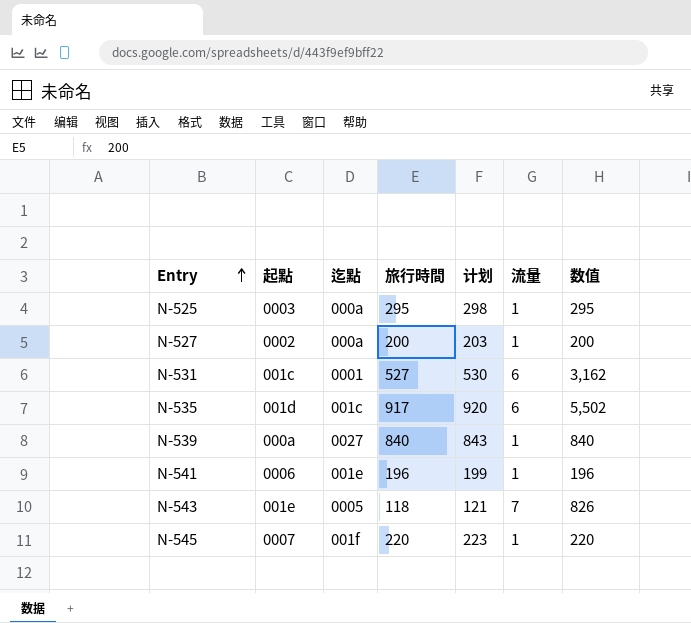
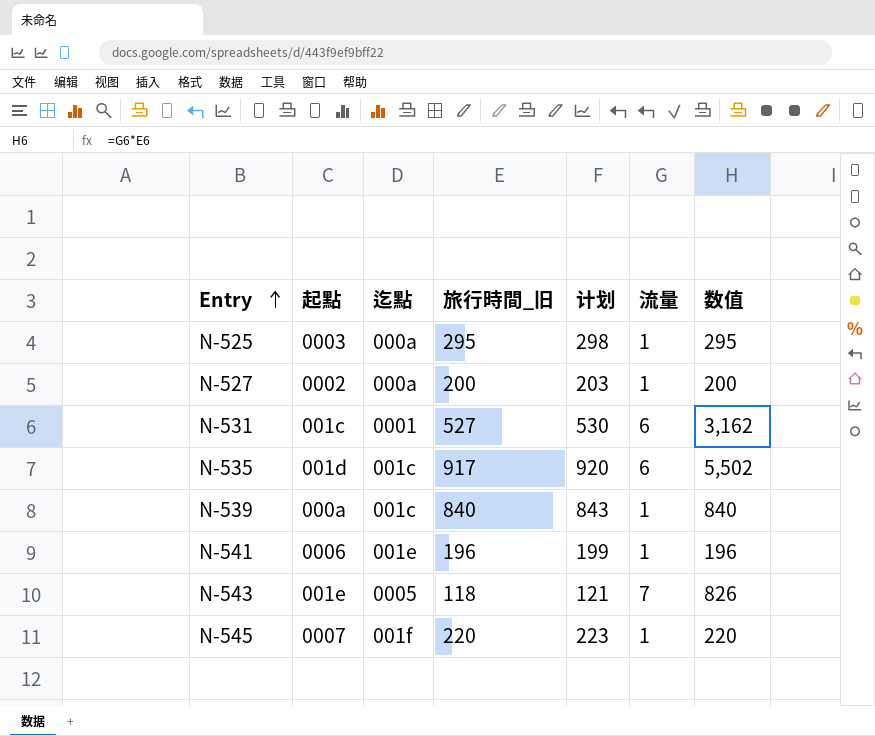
column name: 旅行時間 -> 旅行時間_旧
N-539 | 迄點: 0027 -> 001c

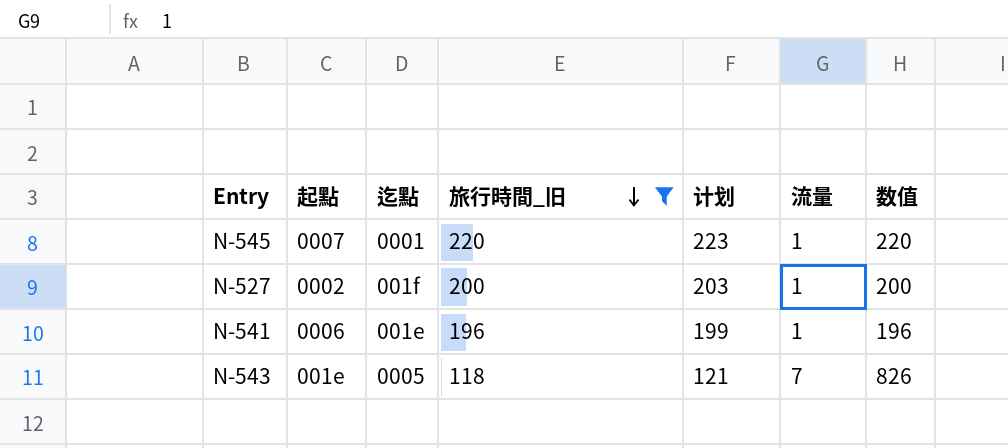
filter: none -> 旅行時間_旧 <= 220
row order: Entry ascending -> 旅行時間_旧 descending
N-545 | 迄點: 001f -> 0001
N-527 | 迄點: 000a -> 001f

